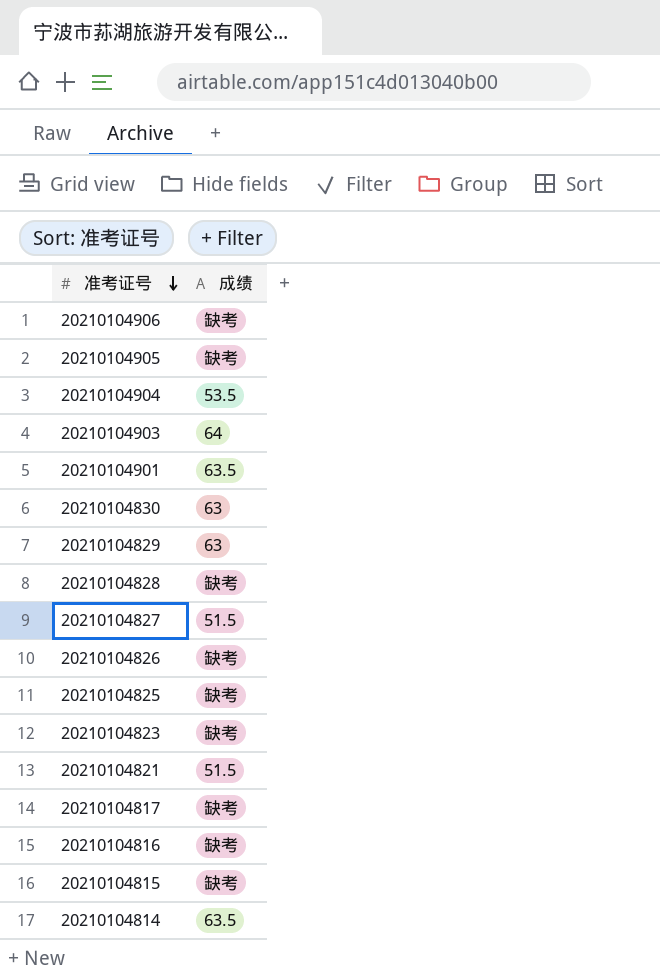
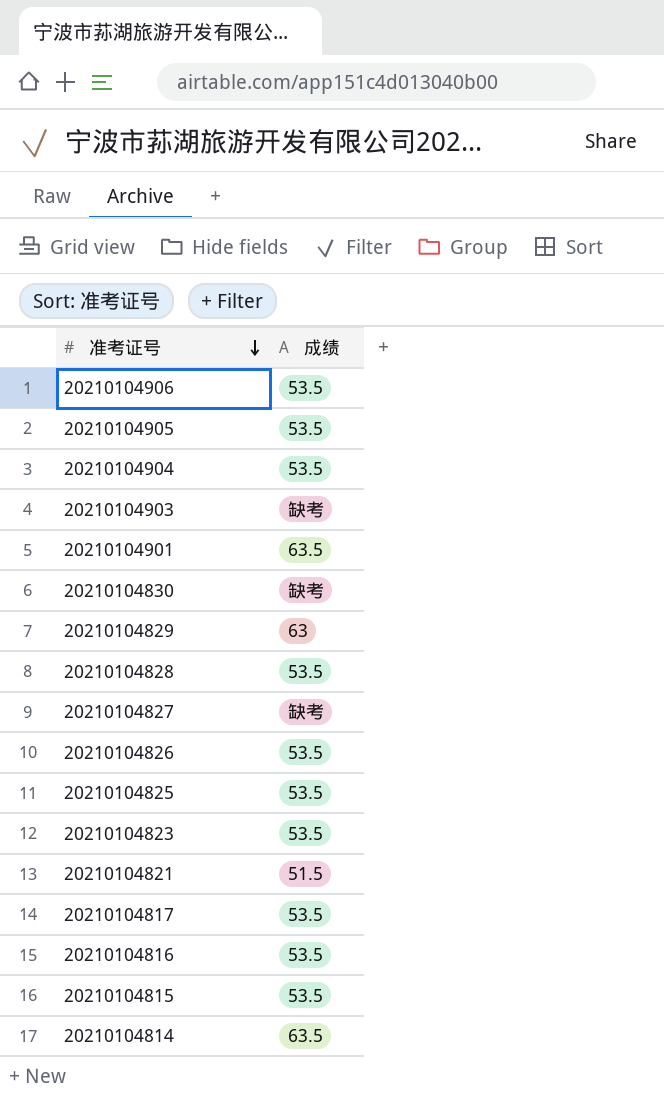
20210104906 | 成绩: 缺考 -> 53.5
20210104905 | 成绩: 缺考 -> 53.5
20210104903 | 成绩: 64 -> 缺考
20210104830 | 成绩: 63 -> 缺考
20210104828 | 成绩: 缺考 -> 53.5
20210104827 | 成绩: 51.5 -> 缺考
20210104826 | 成绩: 缺考 -> 53.5
20210104825 | 成绩: 缺考 -> 53.5
20210104823 | 成绩: 缺考 -> 53.5
20210104817 | 成绩: 缺考 -> 53.5
20210104816 | 成绩: 缺考 -> 53.5
20210104815 | 成绩: 缺考 -> 53.5

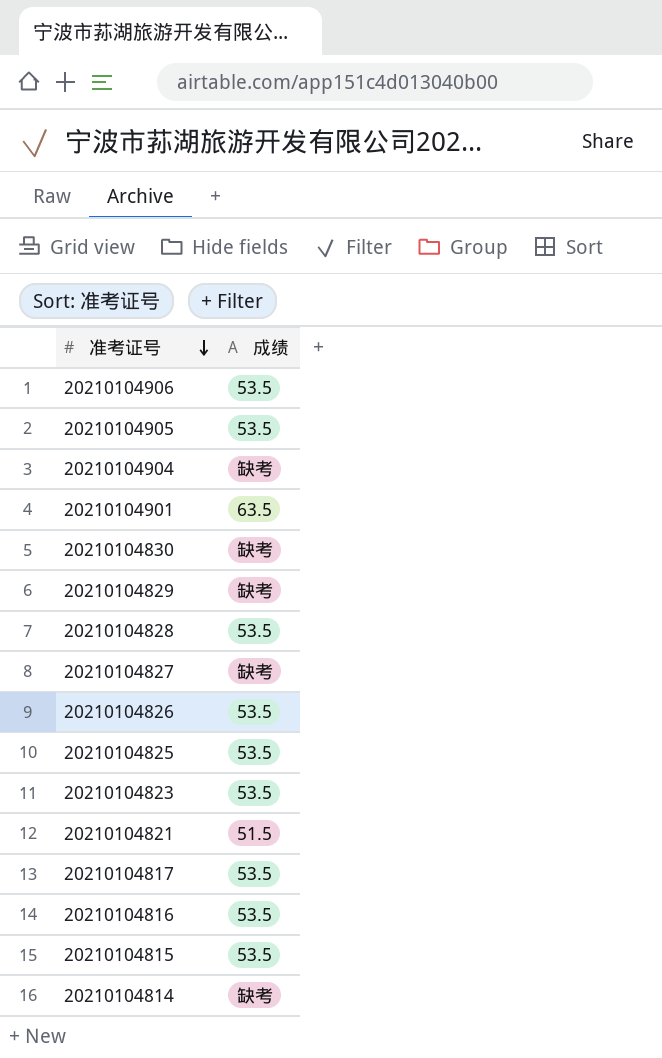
row 20210104903: 缺考 -> none
20210104904 | 成绩: 53.5 -> 缺考
20210104829 | 成绩: 63 -> 缺考
20210104814 | 成绩: 63.5 -> 缺考

